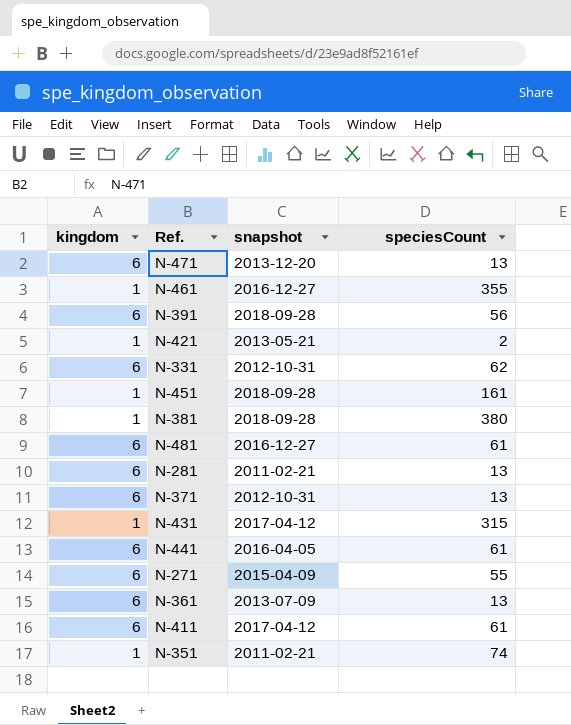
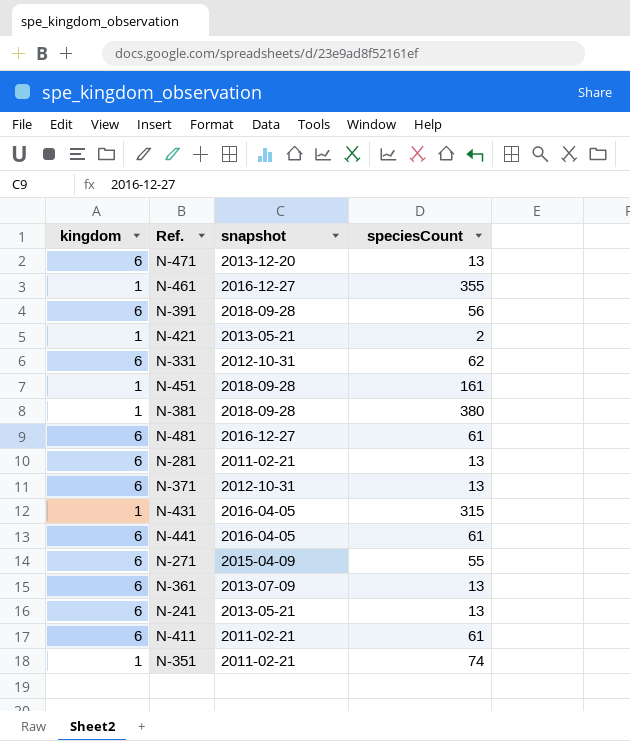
N-431 | snapshot: 2017-04-12 -> 2016-04-05
row N-241: none -> 6 | 2013-05-21 | 13
N-411 | snapshot: 2017-04-12 -> 2011-02-21

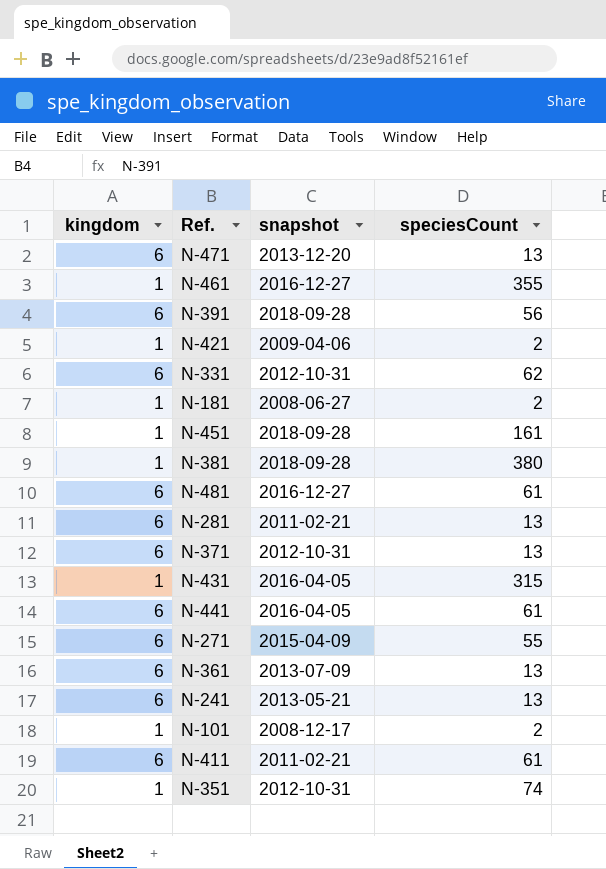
N-421 | snapshot: 2013-05-21 -> 2009-04-06
row N-181: none -> 1 | 2008-06-27 | 2
row N-101: none -> 1 | 2008-12-17 | 2
N-351 | snapshot: 2011-02-21 -> 2012-10-31

